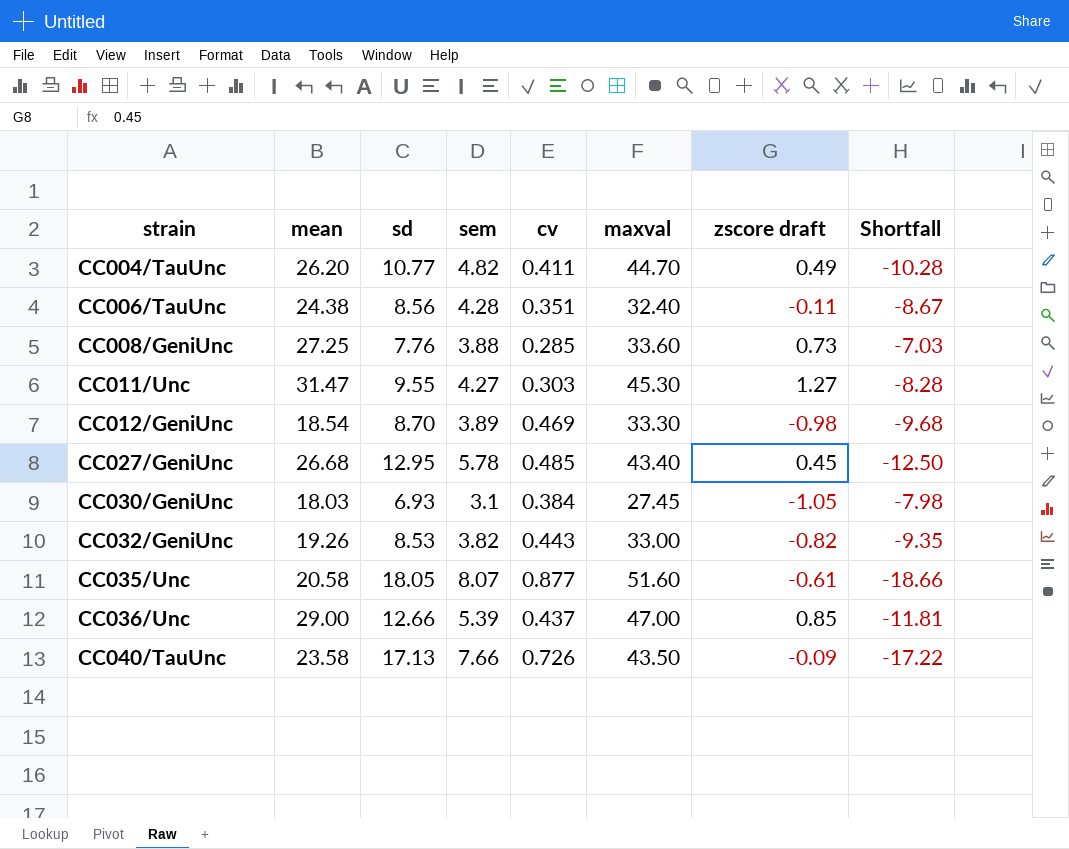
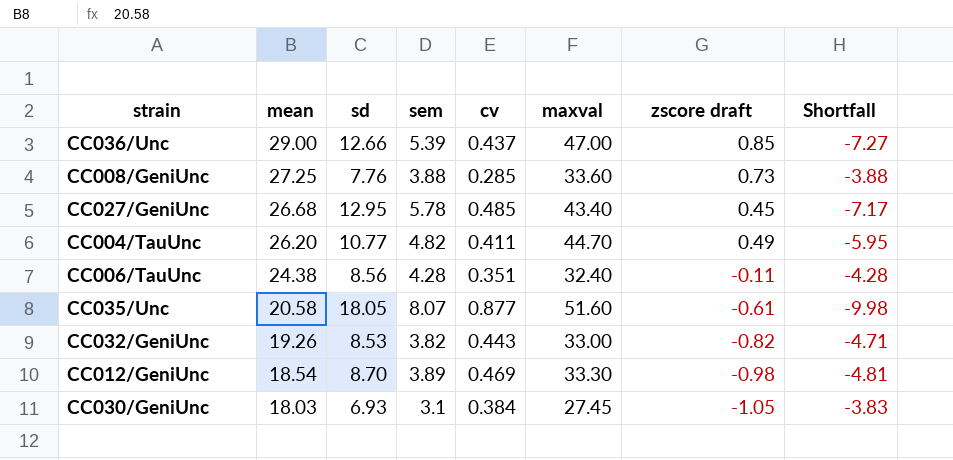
row order: strain ascending -> mean descending
column Shortfall | formula: [zscore draft] - [sd] -> [sem] - [sd]
row CC011/Unc: 31.47 | 9.55 | 4.27 | 0.303 | 45.30 | 1.27 | -8.28 -> none
row CC040/TauUnc: 23.58 | 17.13 | 7.66 | 0.726 | 43.50 | -0.09 | -17.22 -> none

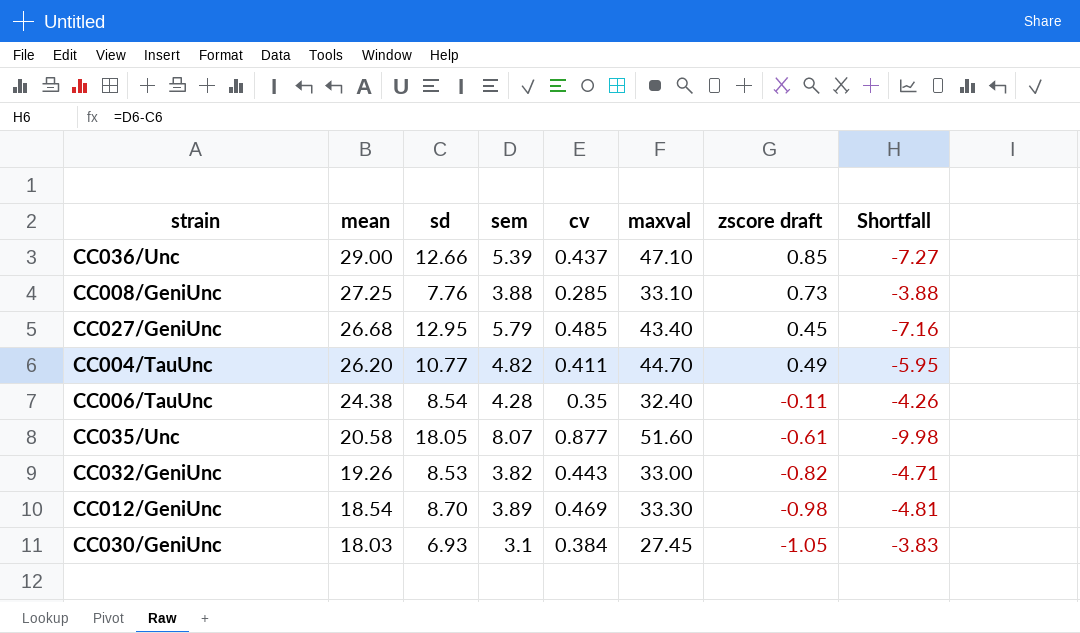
CC036/Unc | maxval: 47.00 -> 47.10
CC008/GeniUnc | maxval: 33.60 -> 33.10
CC027/GeniUnc | sem: 5.78 -> 5.79
CC027/GeniUnc | Shortfall: -7.17 -> -7.16
CC006/TauUnc | sd: 8.56 -> 8.54
CC006/TauUnc | cv: 0.351 -> 0.35
CC006/TauUnc | Shortfall: -4.28 -> -4.26

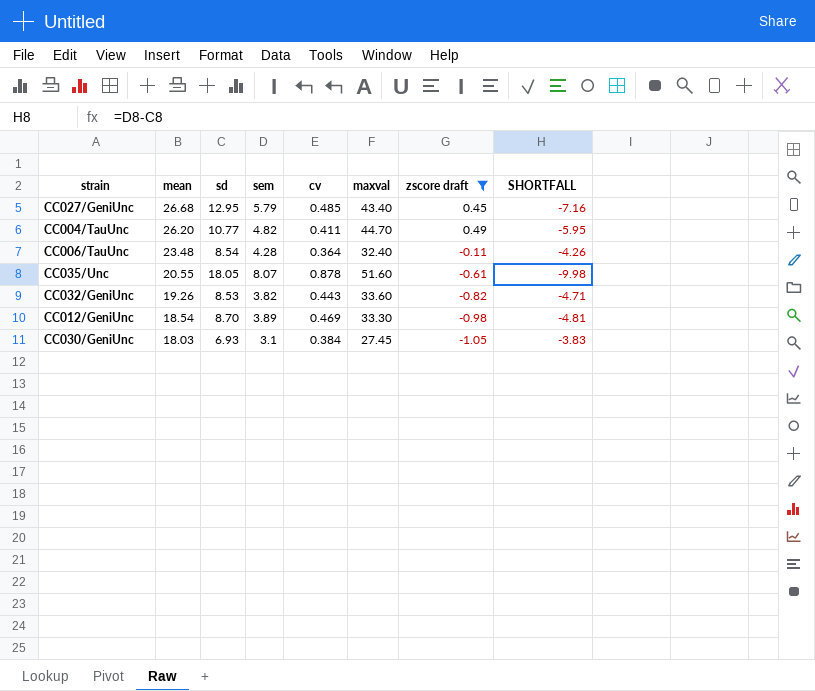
filter: none -> zscore draft <= 0.49
column name: Shortfall -> SHORTFALL
CC006/TauUnc | mean: 24.38 -> 23.48
CC006/TauUnc | cv: 0.35 -> 0.364
CC035/Unc | mean: 20.58 -> 20.55
CC035/Unc | cv: 0.877 -> 0.878
CC032/GeniUnc | maxval: 33.00 -> 33.60

